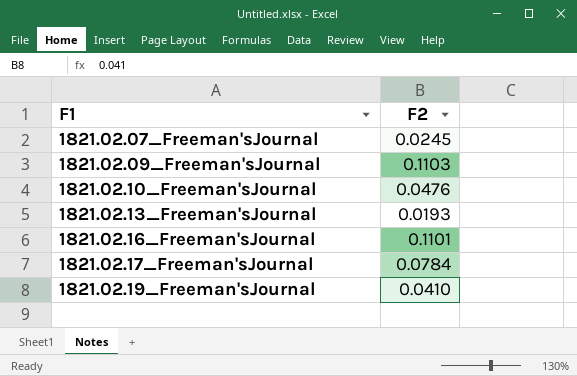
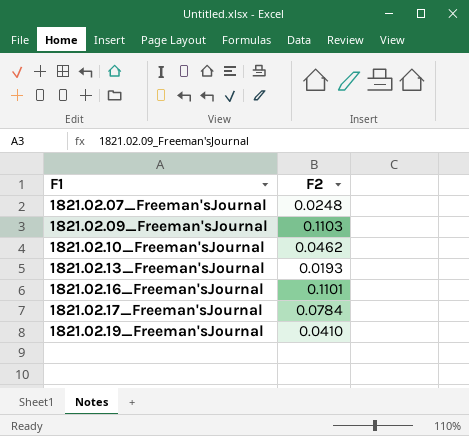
1821.02.07_Freeman'sJournal | F2: 0.0245 -> 0.0248
1821.02.10_Freeman'sJournal | F2: 0.0476 -> 0.0462

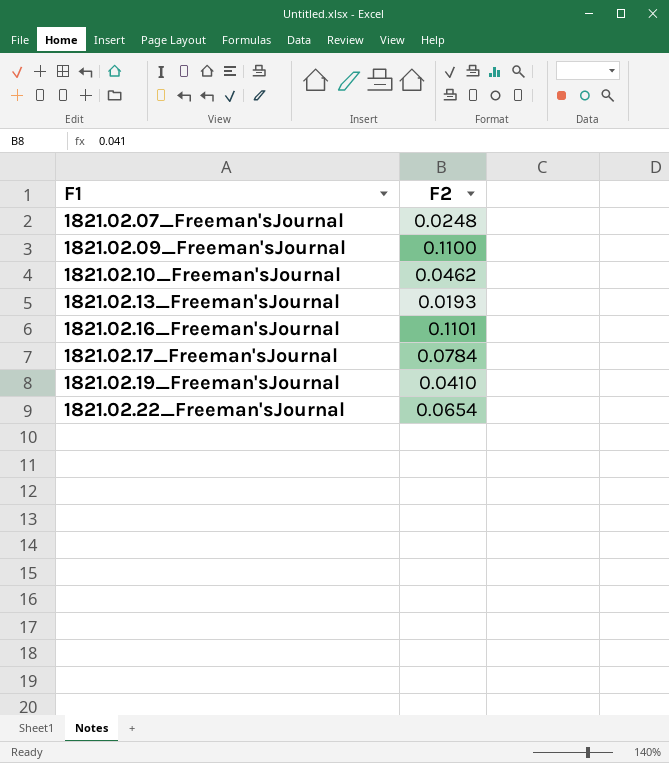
1821.02.09_Freeman'sJournal | F2: 0.1103 -> 0.1100
row 1821.02.22_Freeman'sJournal: none -> 0.0654

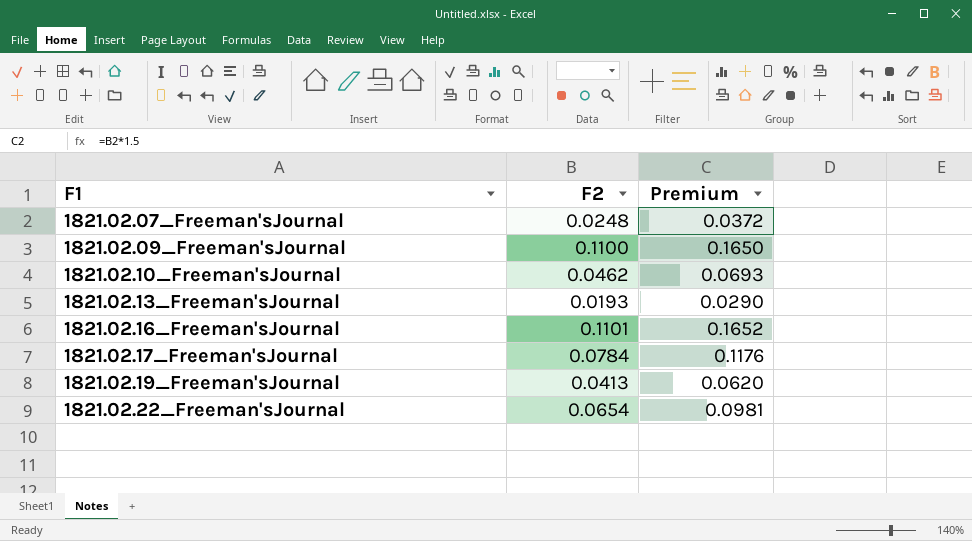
column Premium | formula: none -> [F2] * 1.5
1821.02.19_Freeman'sJournal | F2: 0.0410 -> 0.0413

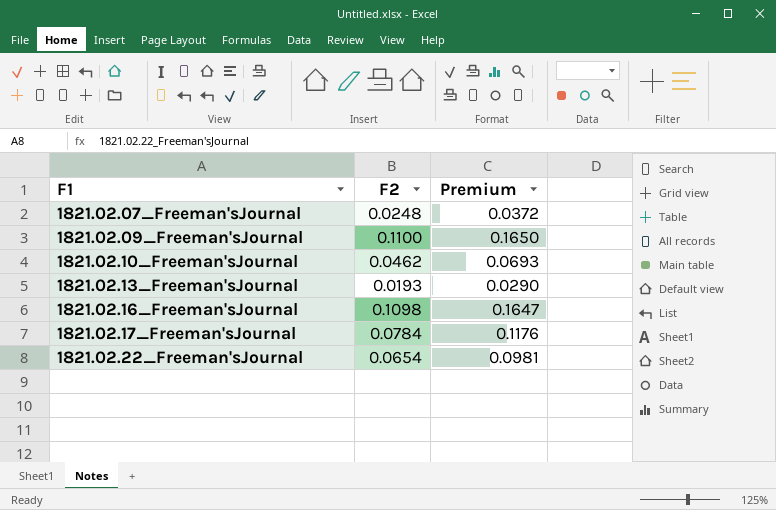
row 1821.02.19_Freeman'sJournal: 0.0413 | 0.0620 -> none
1821.02.16_Freeman'sJournal | F2: 0.1101 -> 0.1098
1821.02.16_Freeman'sJournal | Premium: 0.1652 -> 0.1647

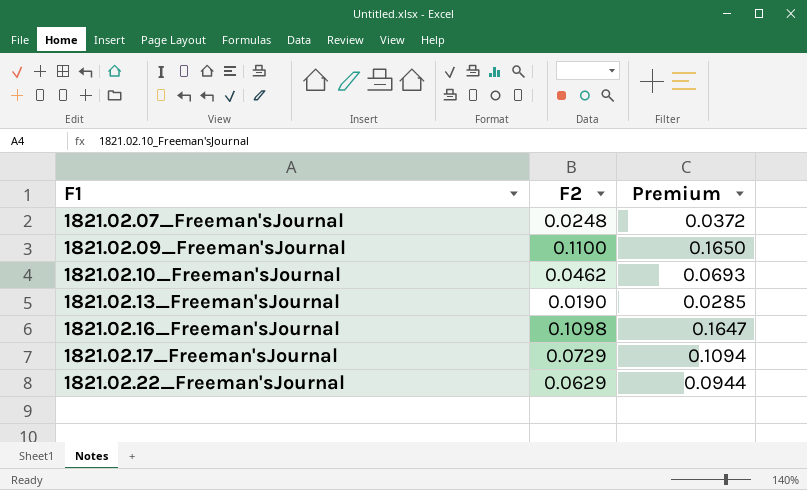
1821.02.13_Freeman'sJournal | F2: 0.0193 -> 0.0190
1821.02.13_Freeman'sJournal | Premium: 0.0290 -> 0.0285
1821.02.17_Freeman'sJournal | F2: 0.0784 -> 0.0729
1821.02.17_Freeman'sJournal | Premium: 0.1176 -> 0.1094
1821.02.22_Freeman'sJournal | F2: 0.0654 -> 0.0629
1821.02.22_Freeman'sJournal | Premium: 0.0981 -> 0.0944

